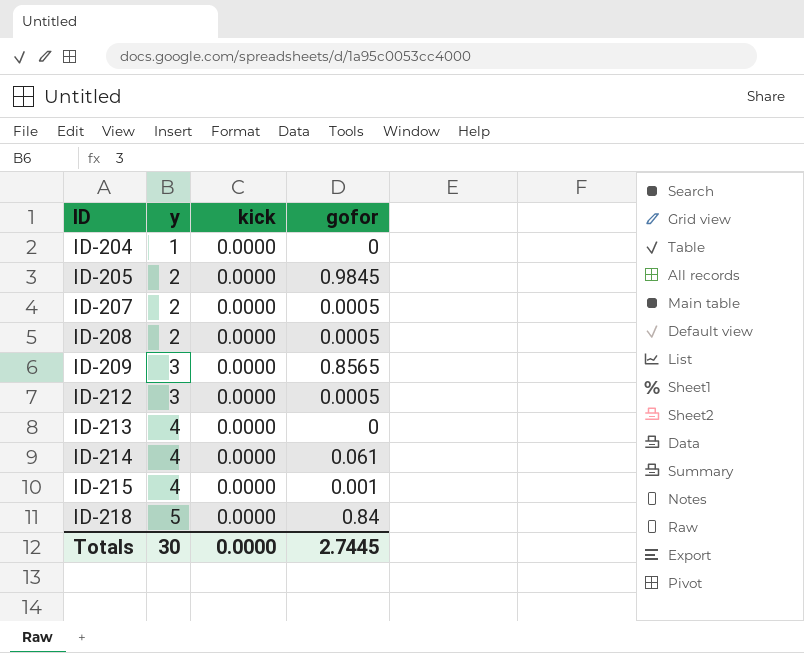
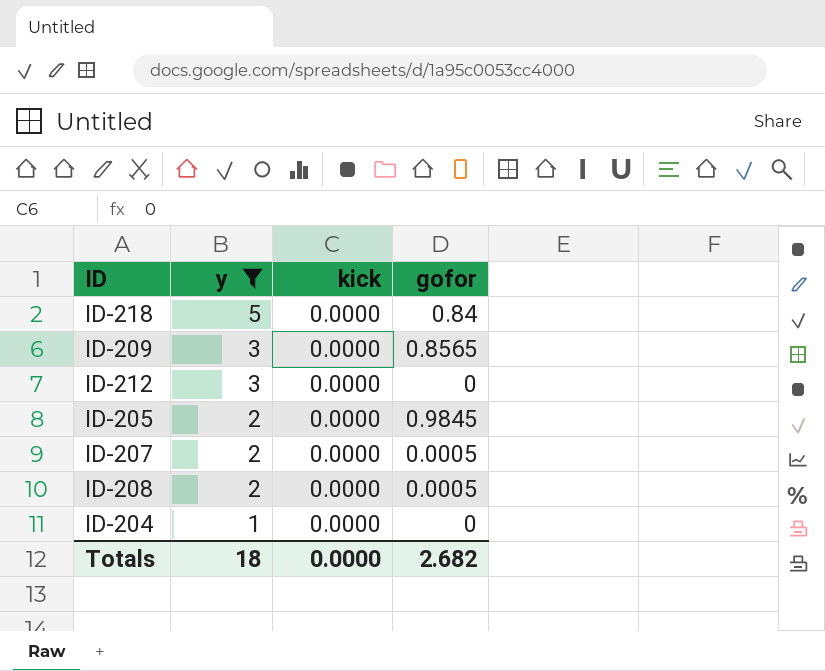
filter: none -> y != 4
row order: ID ascending -> y descending
ID-212 | gofor: 0.0005 -> 0
Totals | y: 30 -> 18
Totals | gofor: 2.7445 -> 2.682

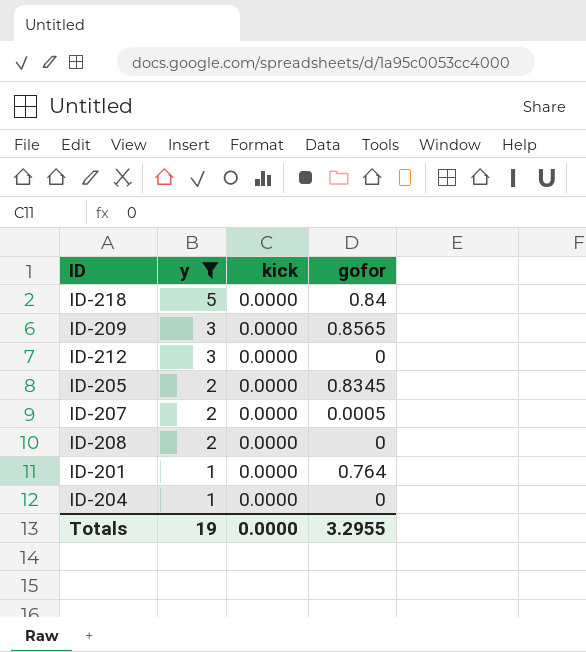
ID-205 | gofor: 0.9845 -> 0.8345
ID-208 | gofor: 0.0005 -> 0
row ID-201: none -> 1 | 0.0000 | 0.764
Totals | y: 18 -> 19
Totals | gofor: 2.682 -> 3.2955

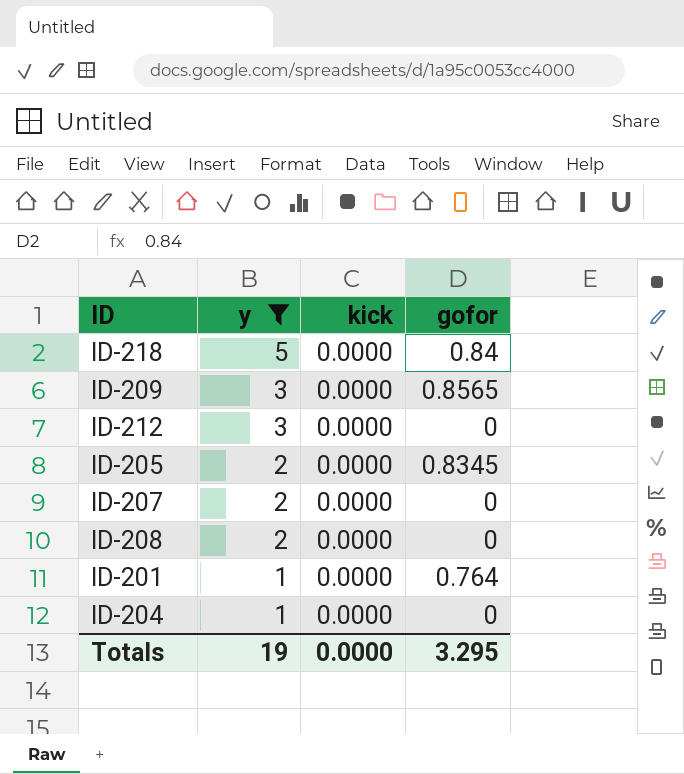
ID-207 | gofor: 0.0005 -> 0
Totals | gofor: 3.2955 -> 3.295

